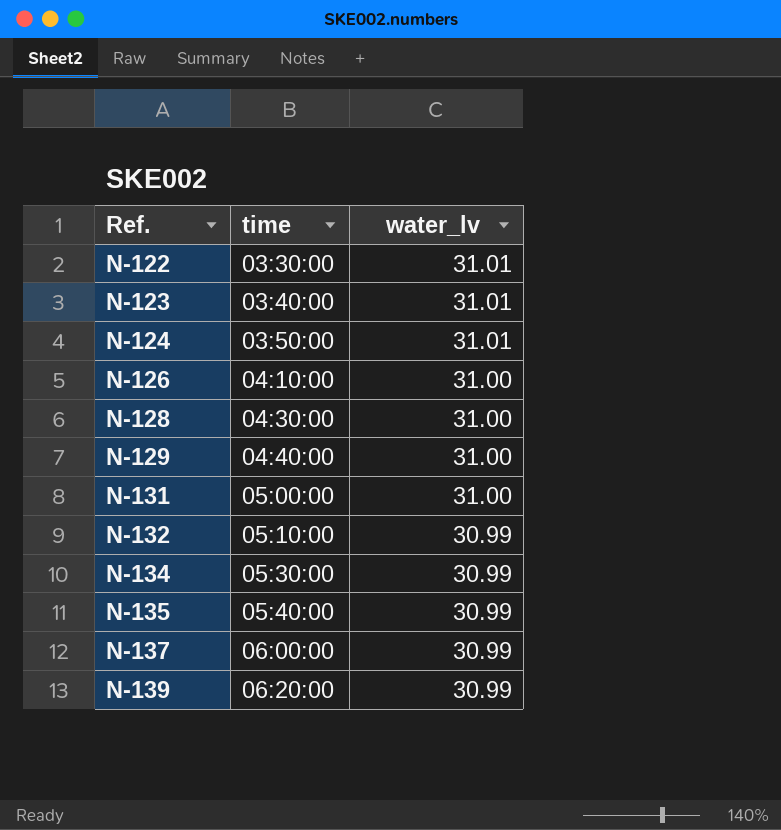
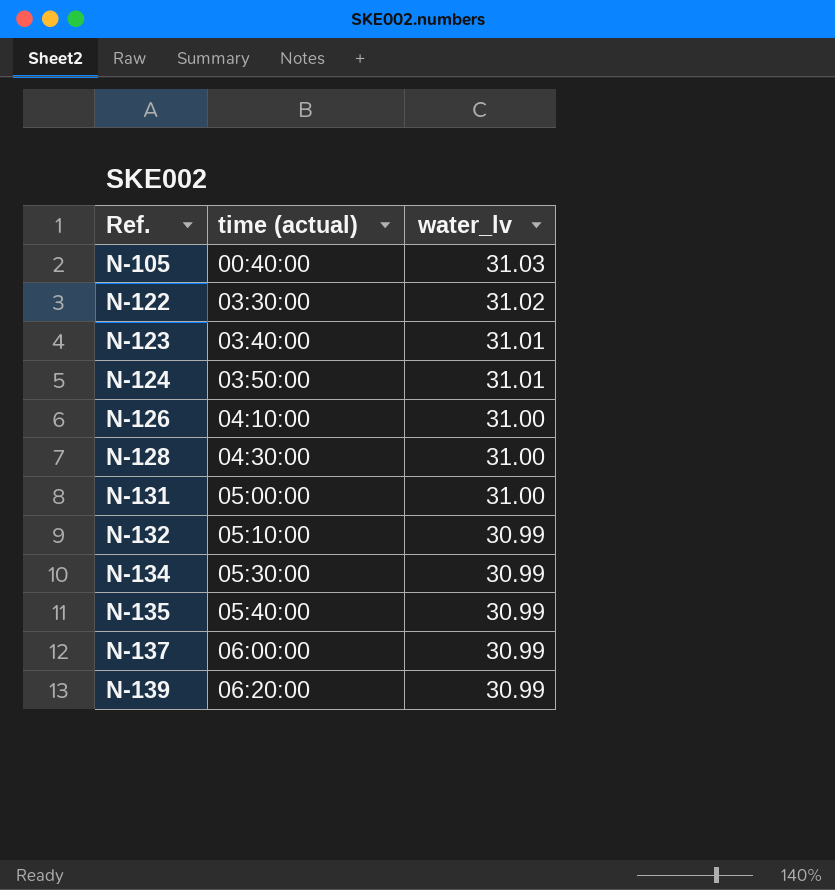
column name: time -> time (actual)
row N-129: 04:40:00 | 31.00 -> none
row N-105: none -> 00:40:00 | 31.03
N-122 | water_lv: 31.01 -> 31.02

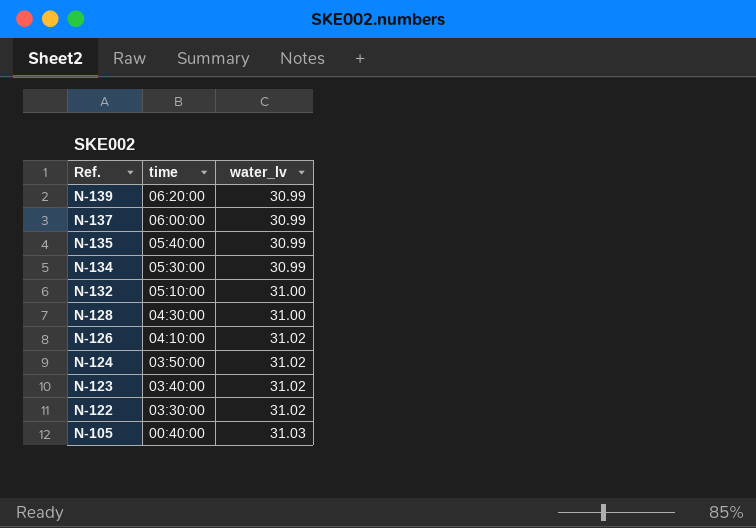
row order: Ref. ascending -> Ref. descending
column name: time (actual) -> time
row N-131: 05:00:00 | 31.00 -> none
N-132 | water_lv: 30.99 -> 31.00
N-126 | water_lv: 31.00 -> 31.02
N-124 | water_lv: 31.01 -> 31.02
N-123 | water_lv: 31.01 -> 31.02

